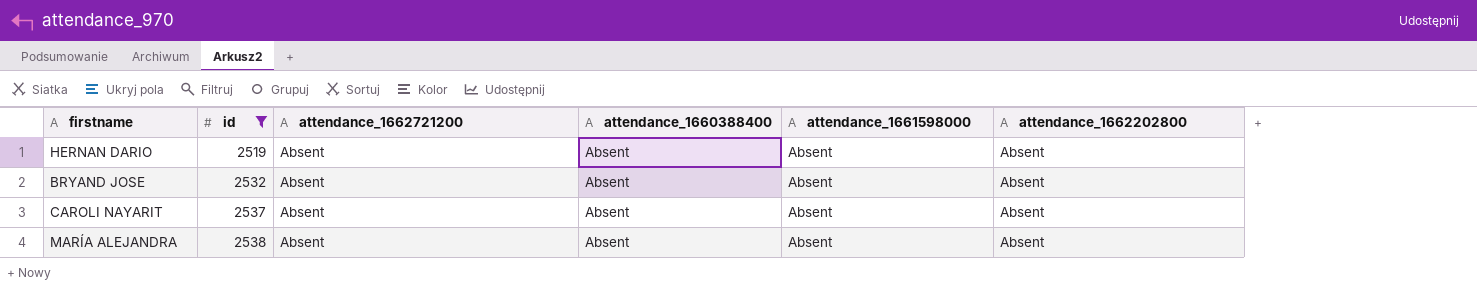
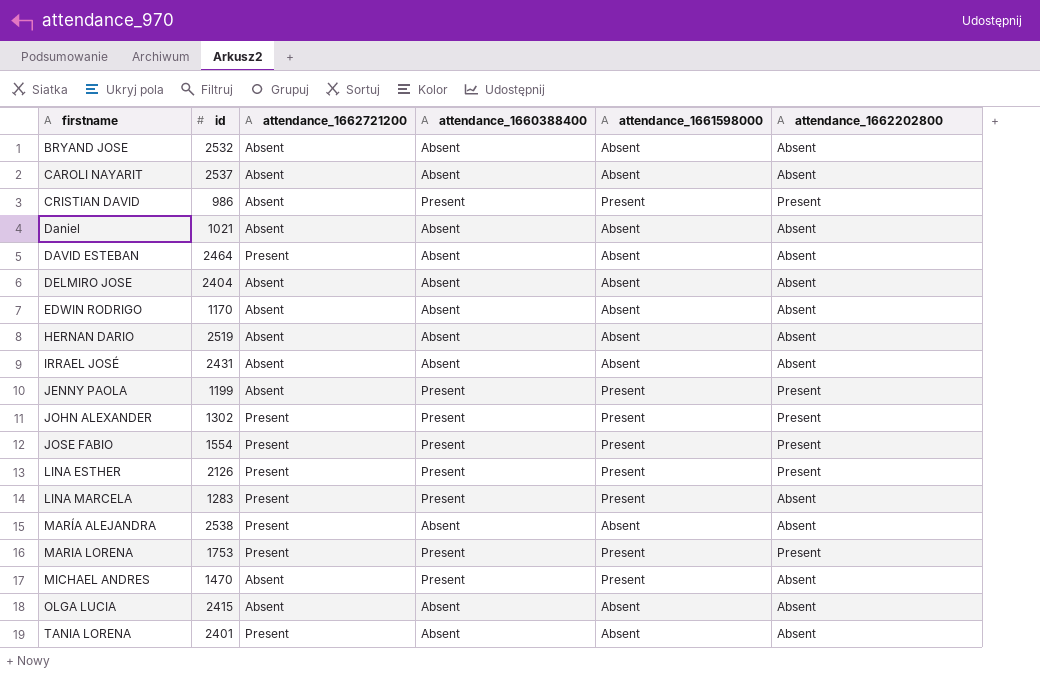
filter: id >= 2519 -> none
row order: id ascending -> firstname ascending
MARÍA ALEJANDRA | attendance_1662721200: Absent -> Present

